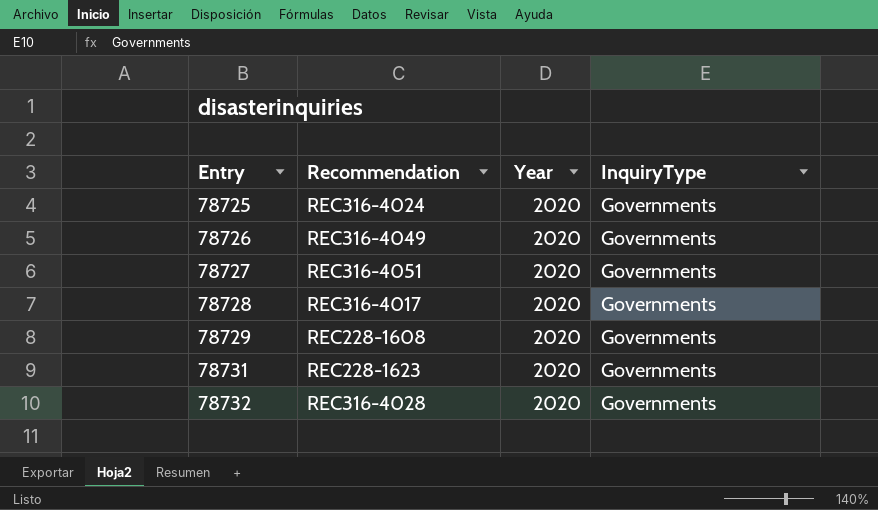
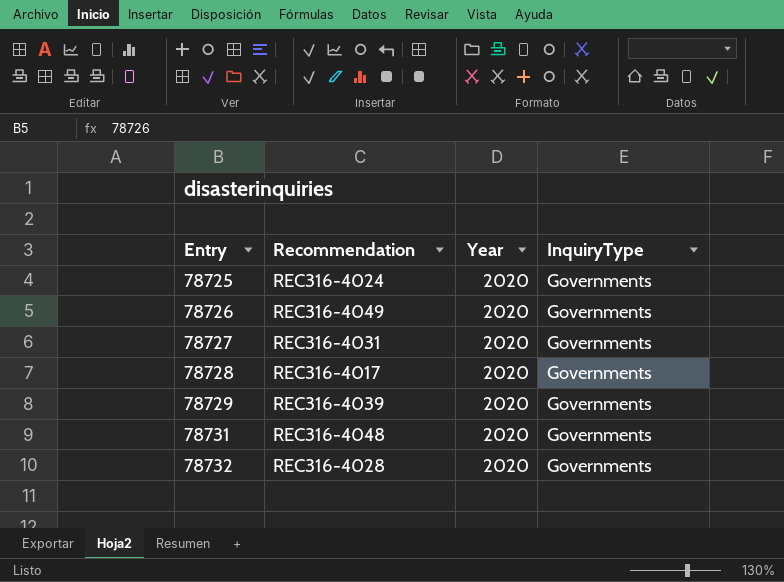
78727 | Recommendation: REC316-4051 -> REC316-4031
78729 | Recommendation: REC228-1608 -> REC316-4039
78731 | Recommendation: REC228-1623 -> REC316-4048

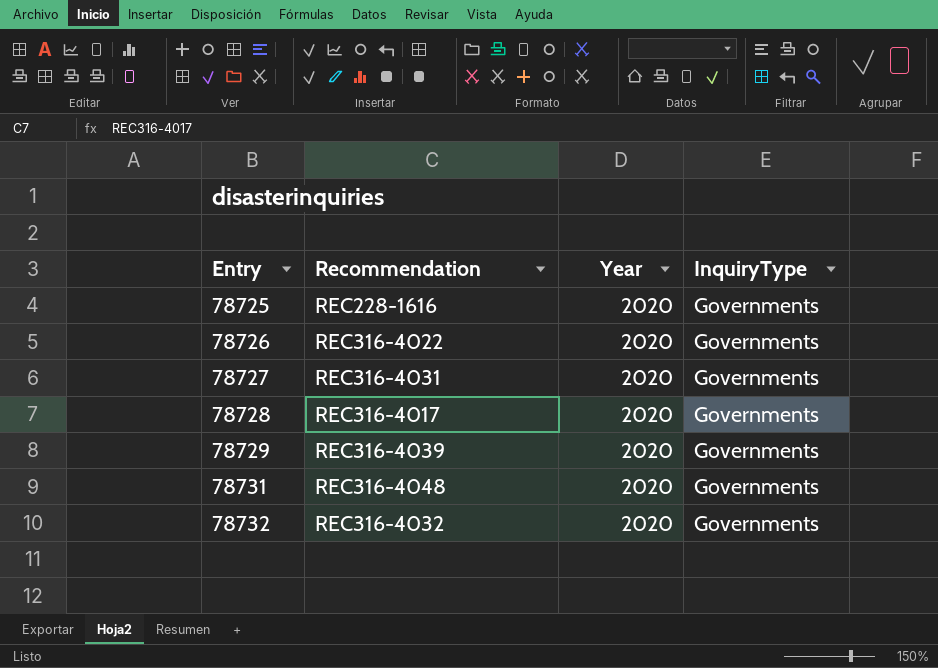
78725 | Recommendation: REC316-4024 -> REC228-1616
78726 | Recommendation: REC316-4049 -> REC316-4022
78732 | Recommendation: REC316-4028 -> REC316-4032

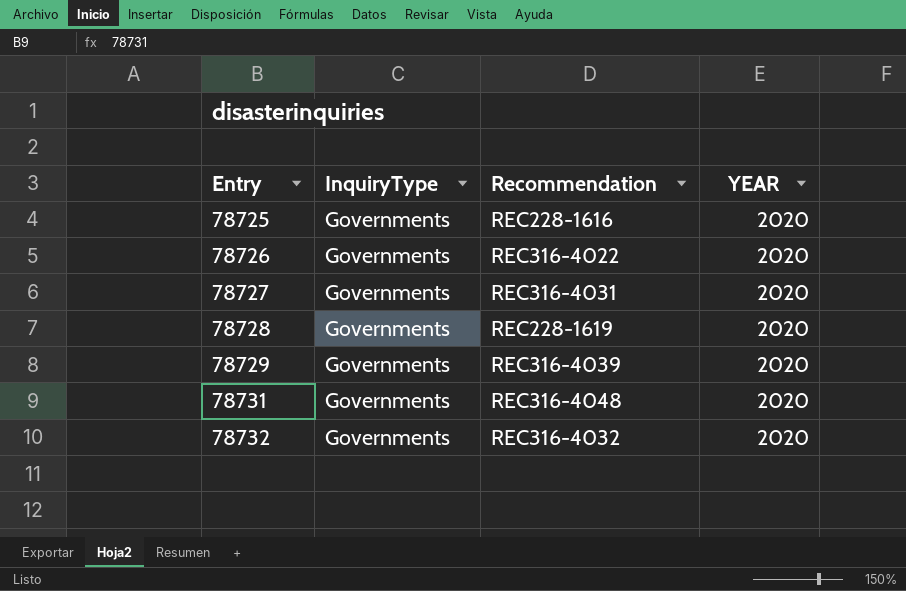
column InquiryType | position: 4 -> 2
column name: Year -> YEAR
78728 | Recommendation: REC316-4017 -> REC228-1619

